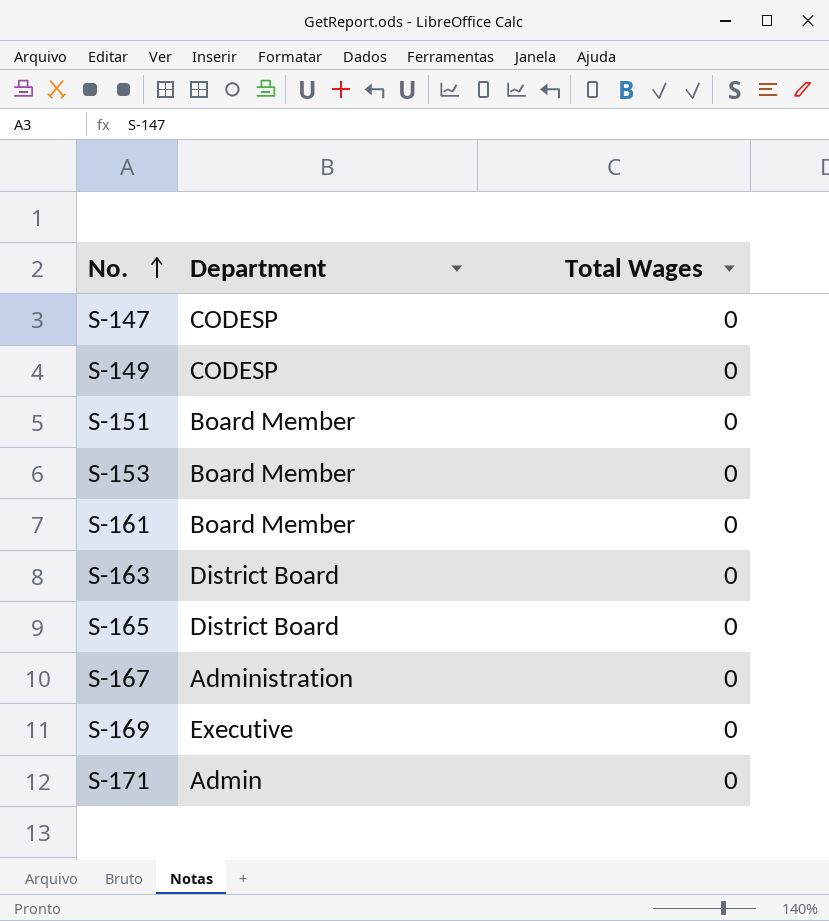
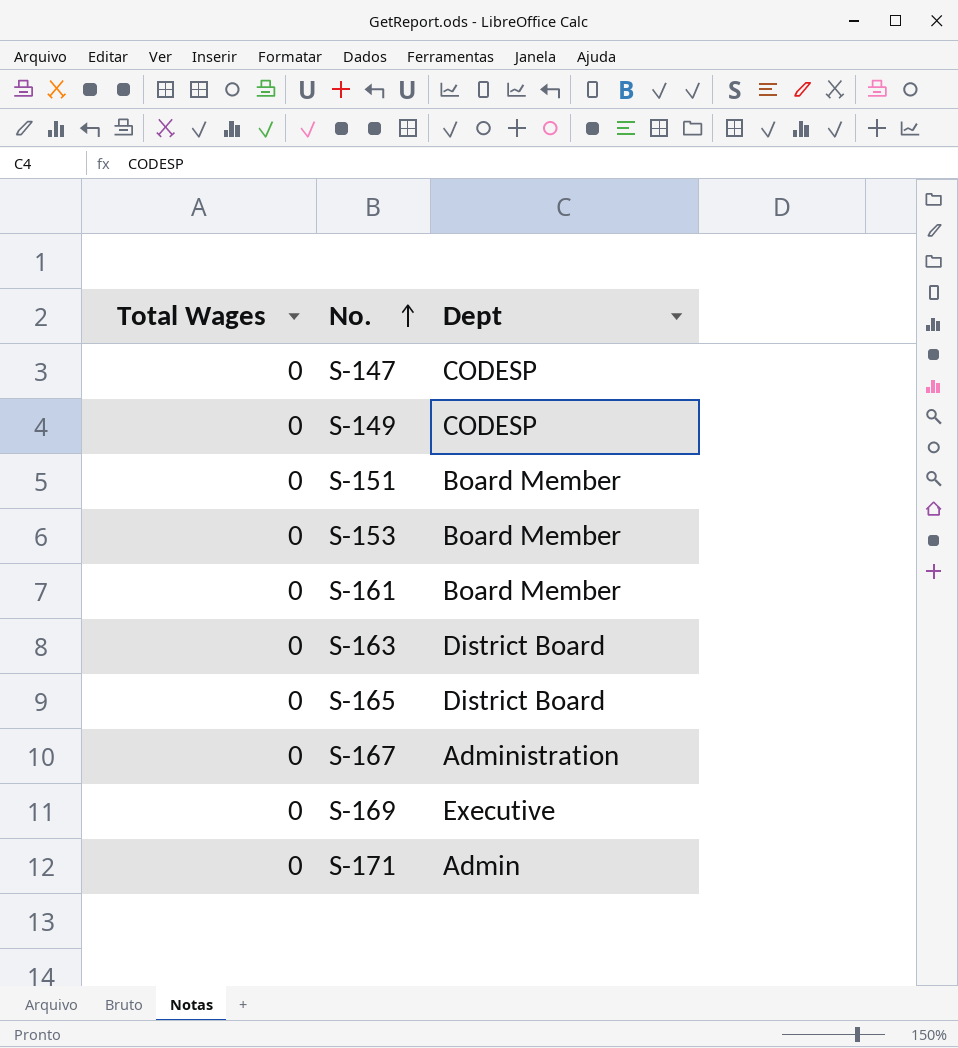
column Total Wages | position: 3 -> 1
column name: Department -> Dept

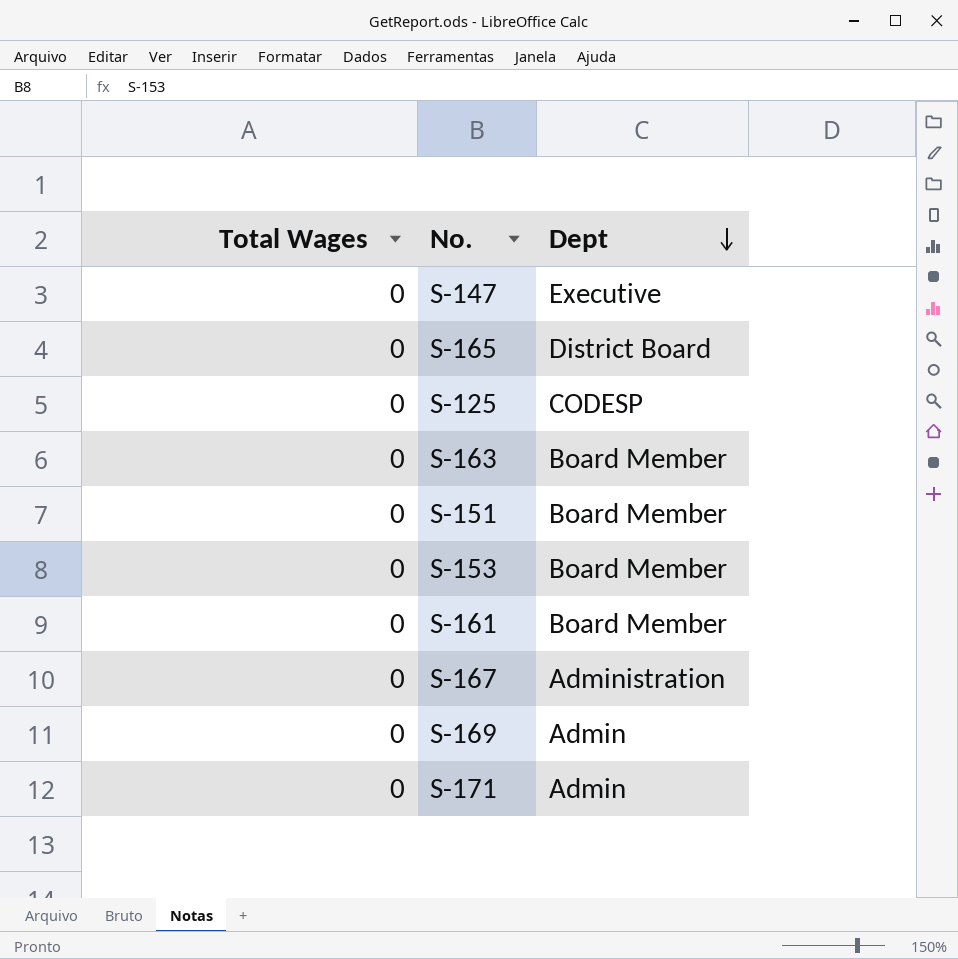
row order: No. ascending -> Dept descending
row S-149: 0 | CODESP -> none
S-147 | Dept: CODESP -> Executive
row S-125: none -> 0 | CODESP
S-163 | Dept: District Board -> Board Member
S-169 | Dept: Executive -> Admin

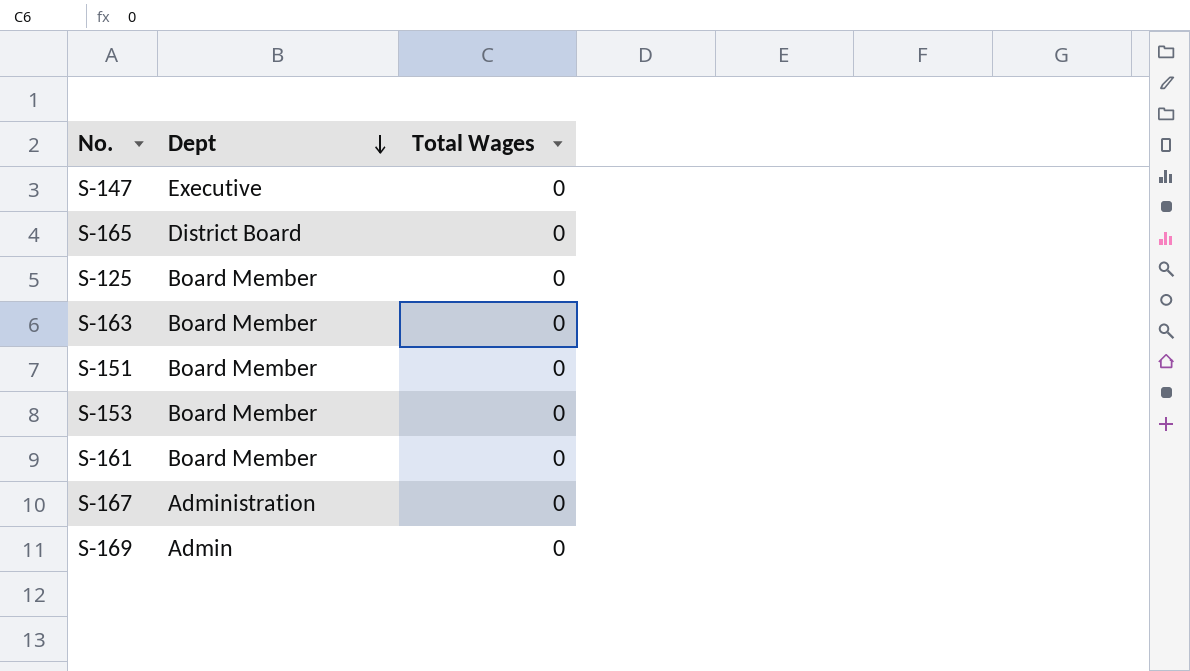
column Total Wages | position: 1 -> 3
row S-171: 0 | Admin -> none
S-125 | Dept: CODESP -> Board Member

